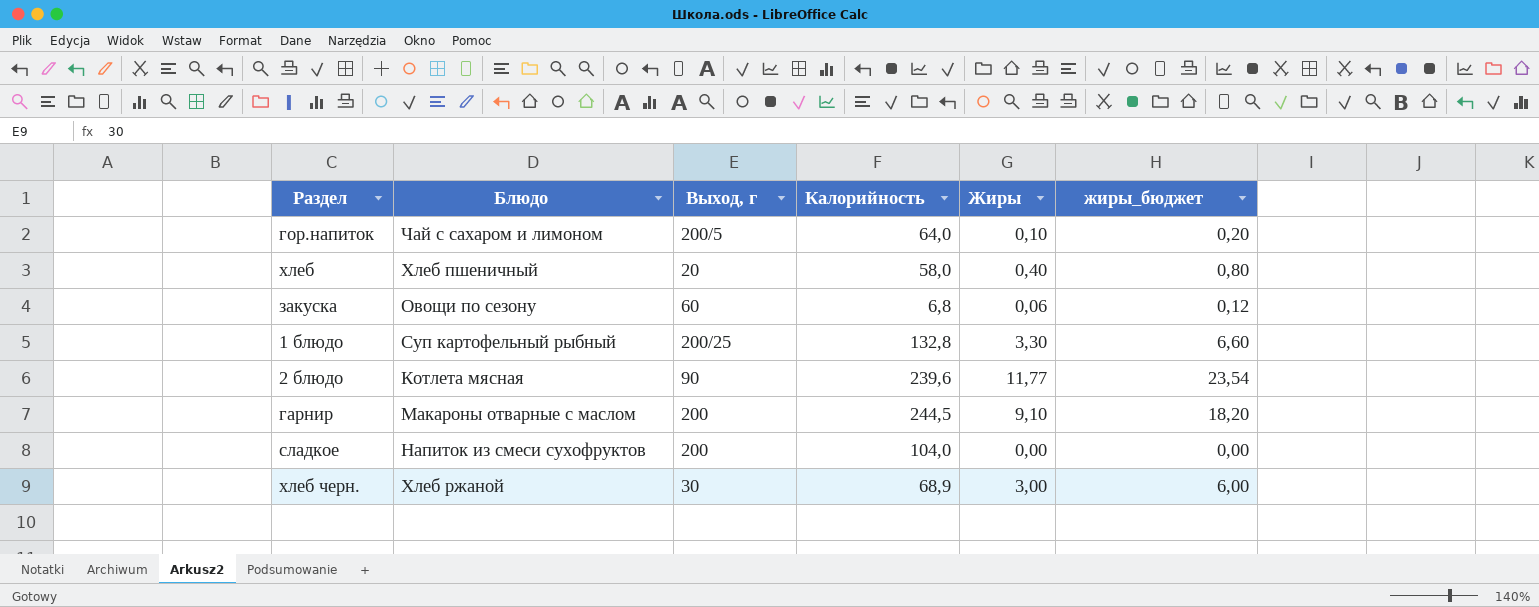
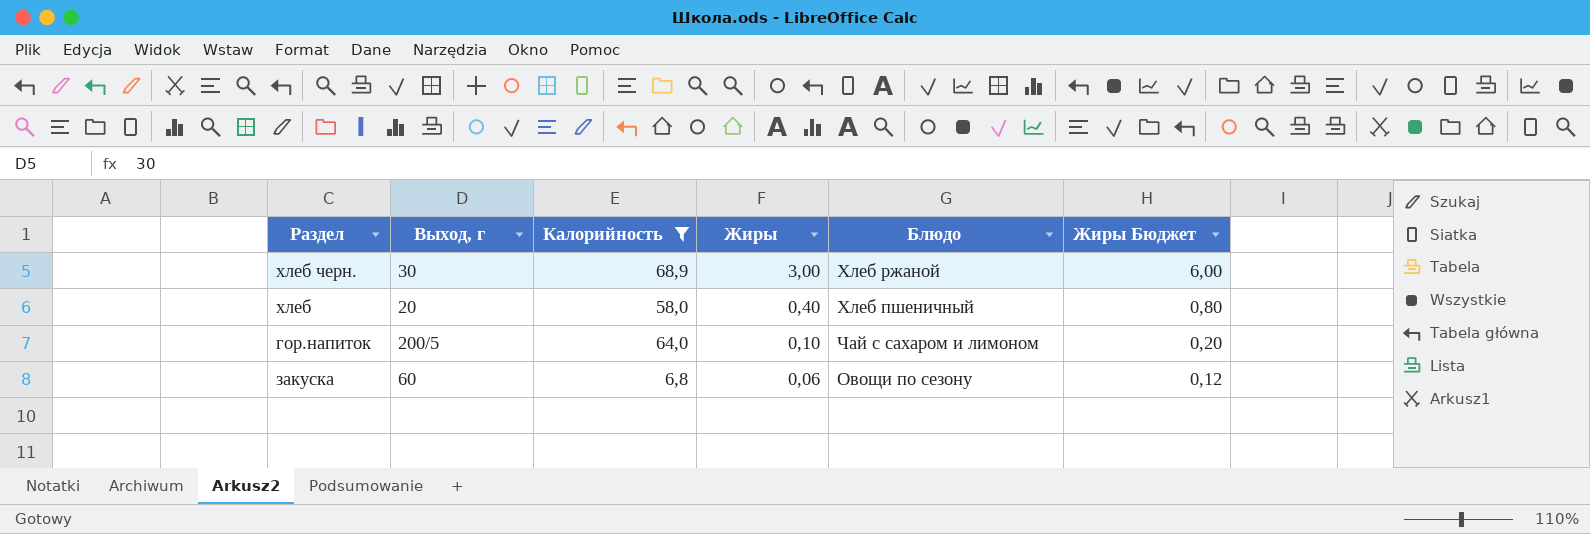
filter: none -> Калорийность <= 68,9
row order: none -> Жиры descending
column Блюдо | position: 2 -> 5
column name: жиры_бюджет -> Жиры Бюджет

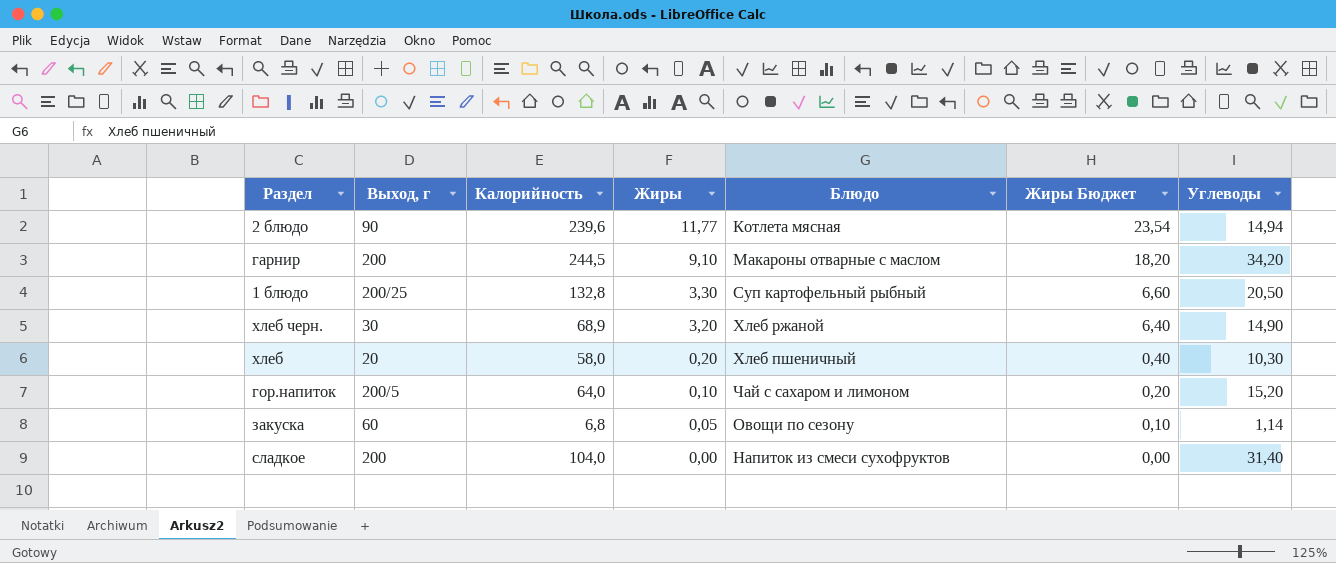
filter: Калорийность <= 68,9 -> none
column Углеводы | position: none -> 7
хлеб черн. | Жиры: 3,00 -> 3,20
хлеб черн. | Жиры Бюджет: 6,00 -> 6,40
хлеб | Жиры: 0,40 -> 0,20
хлеб | Жиры Бюджет: 0,80 -> 0,40
закуска | Жиры: 0,06 -> 0,05
закуска | Жиры Бюджет: 0,12 -> 0,10

